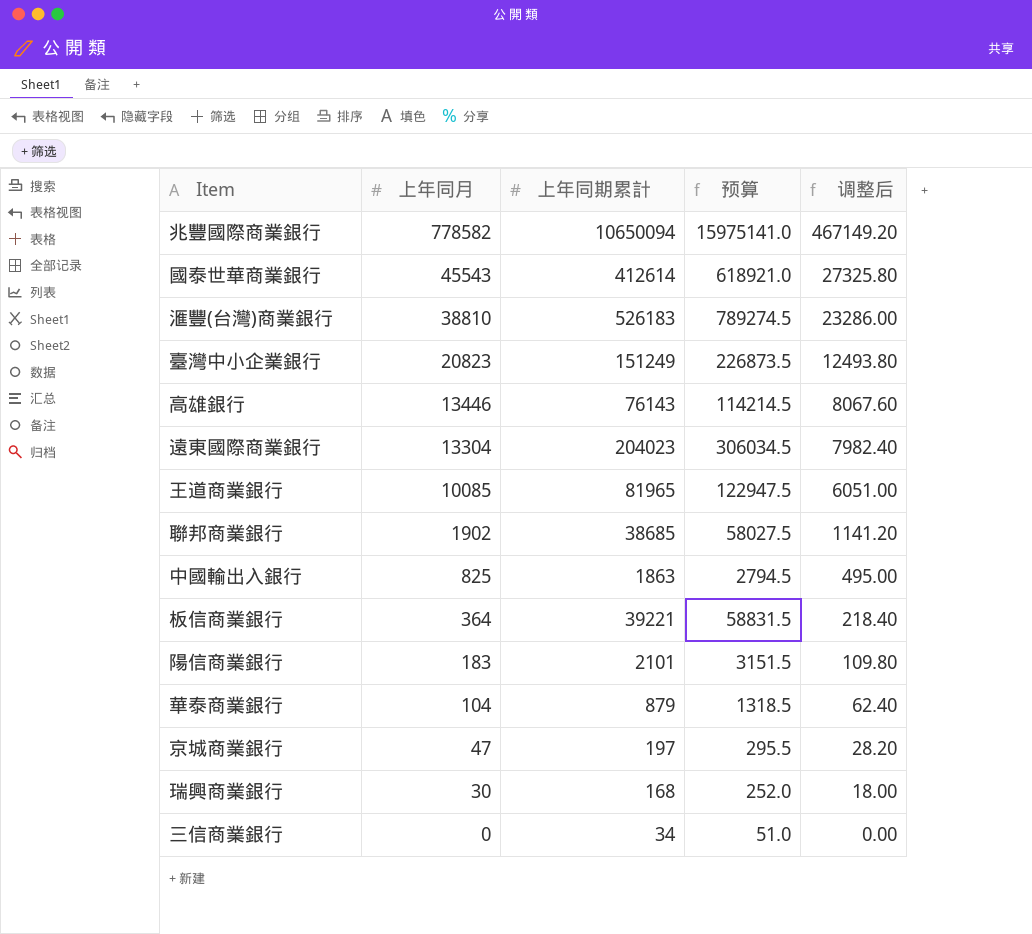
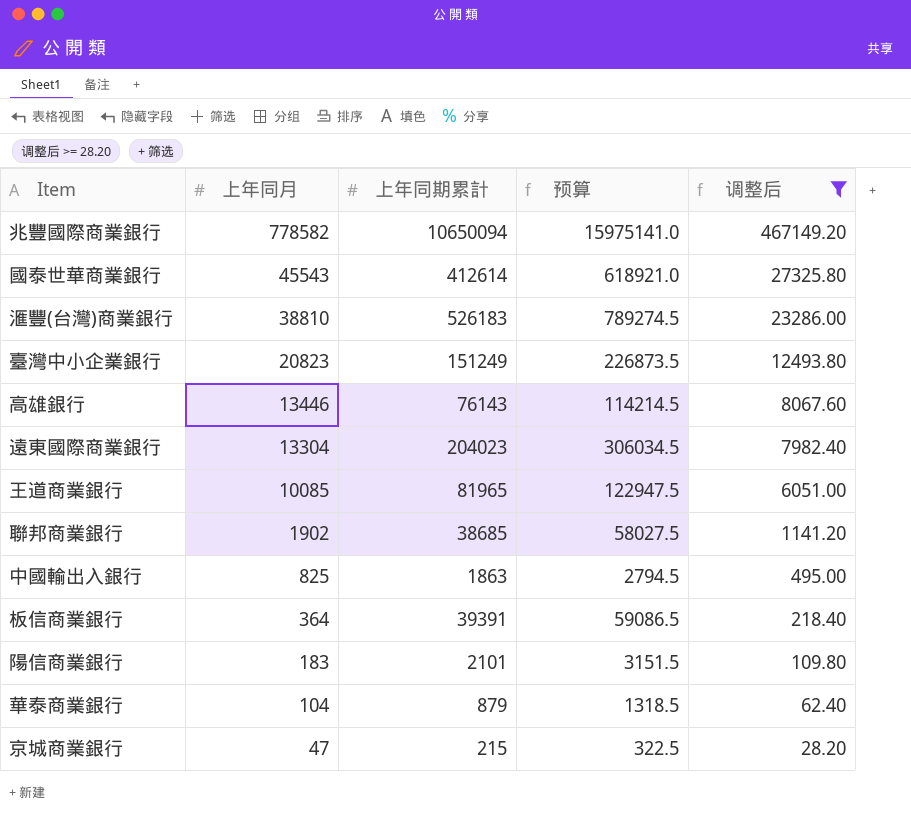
filter: none -> 调整后 >= 28.20
板信商業銀行 | 上年同期累計: 39221 -> 39391
板信商業銀行 | 预算: 58831.5 -> 59086.5
京城商業銀行 | 上年同期累計: 197 -> 215
京城商業銀行 | 预算: 295.5 -> 322.5

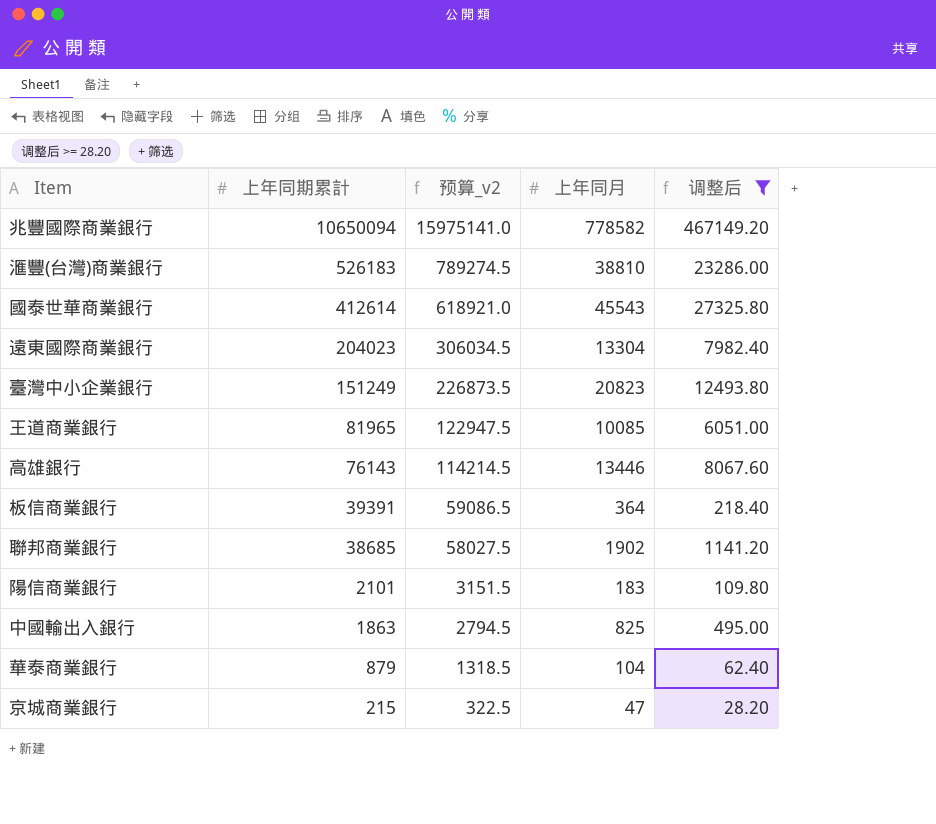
row order: 上年同月 descending -> 上年同期累計 descending
column name: 预算 -> 预算_v2
column 上年同月 | position: 2 -> 4

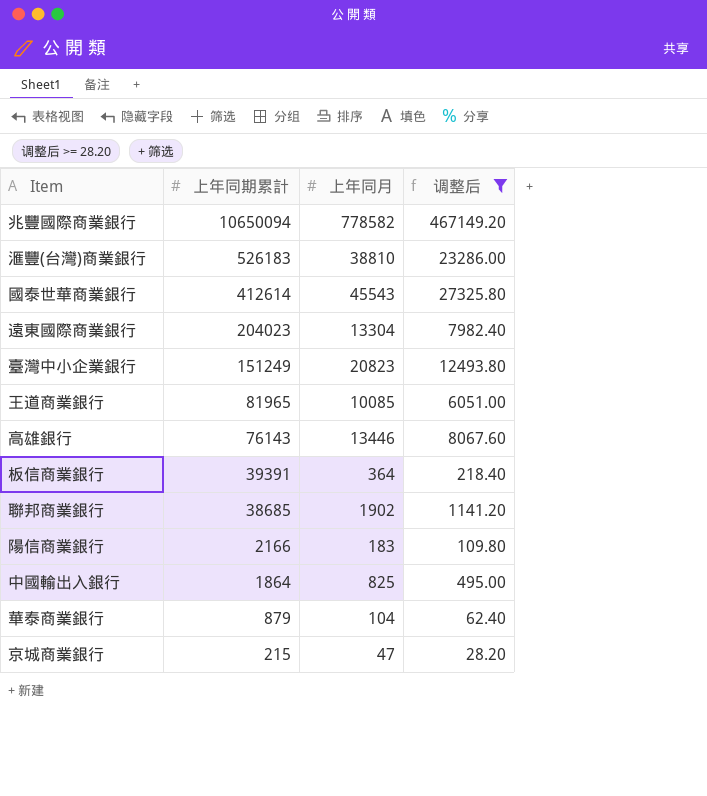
column 预算_v2 | formula: [上年同期累計] * 1.5 -> none
陽信商業銀行 | 上年同期累計: 2101 -> 2166
中國輸出入銀行 | 上年同期累計: 1863 -> 1864

